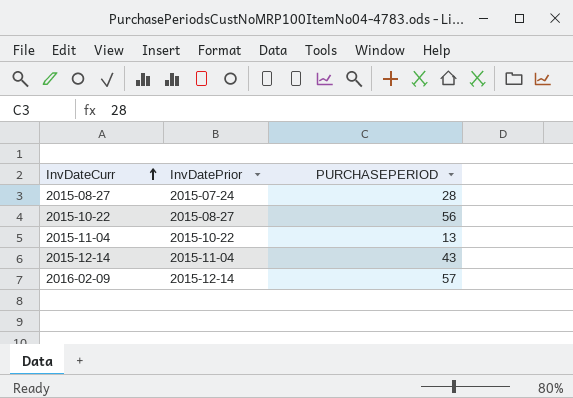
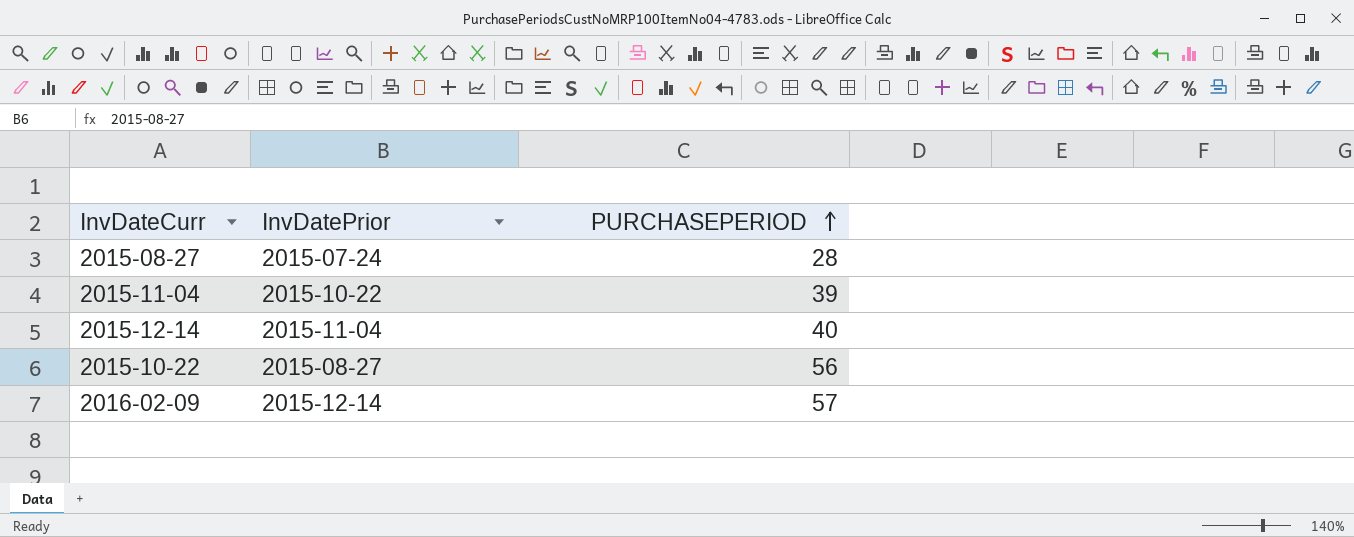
row order: InvDateCurr ascending -> PURCHASEPERIOD ascending
2015-11-04 | PURCHASEPERIOD: 13 -> 39
2015-12-14 | PURCHASEPERIOD: 43 -> 40

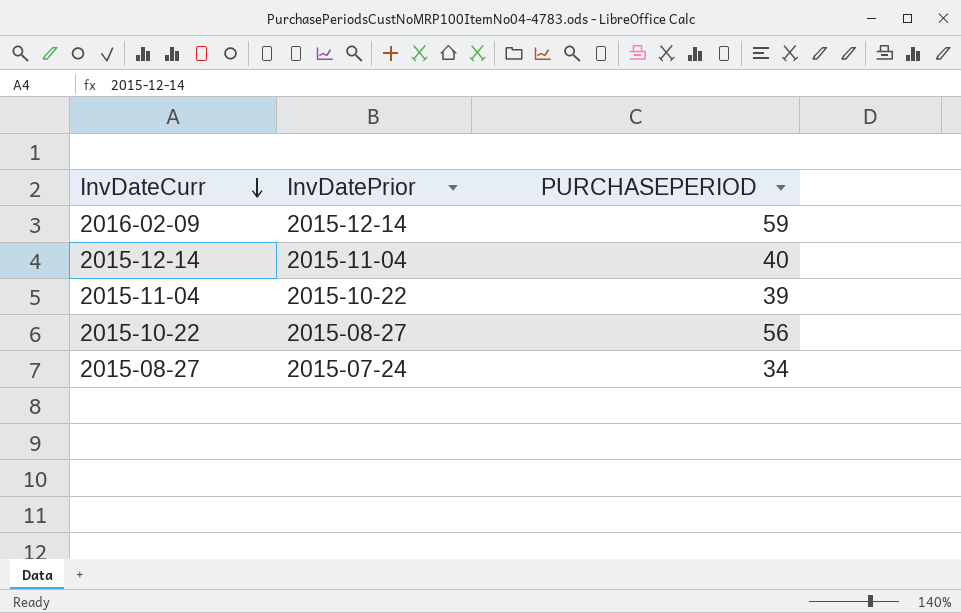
row order: PURCHASEPERIOD ascending -> InvDateCurr descending
2016-02-09 | PURCHASEPERIOD: 57 -> 59
2015-08-27 | PURCHASEPERIOD: 28 -> 34

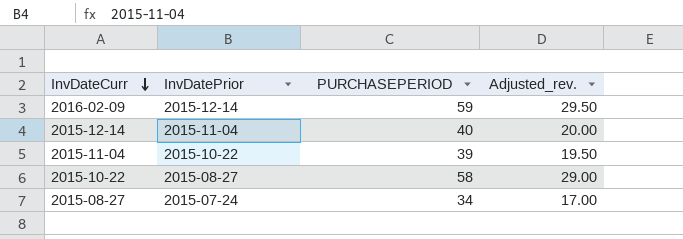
column Adjusted_rev. | formula: none -> [PURCHASEPERIOD] * 0.5
2015-10-22 | PURCHASEPERIOD: 56 -> 58

